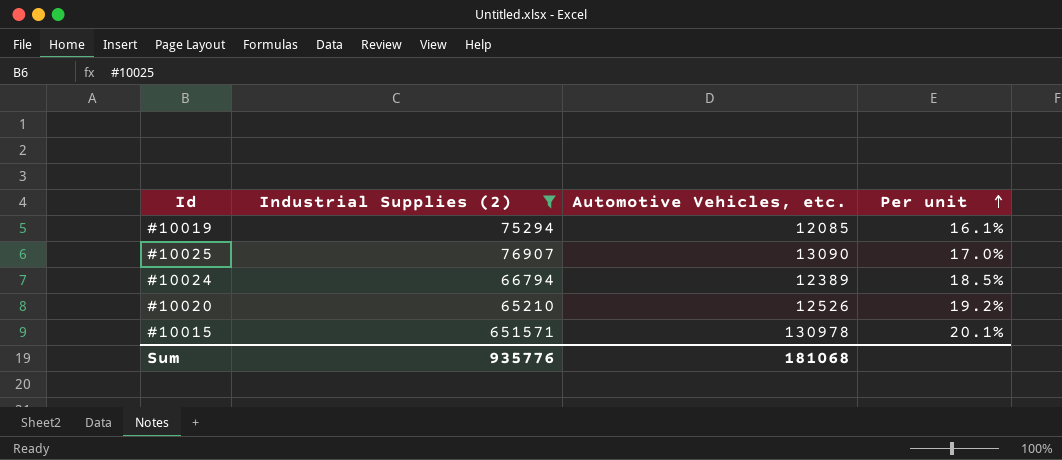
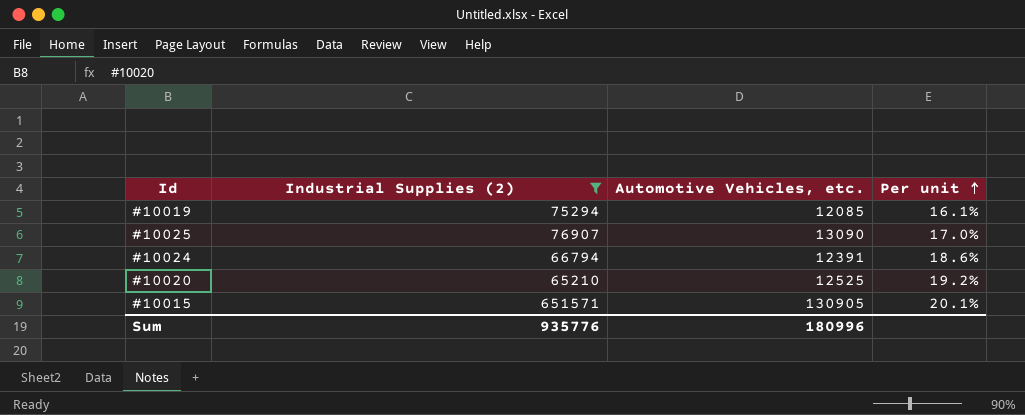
#10024 | Automotive Vehicles, etc.: 12389 -> 12391
#10024 | Per unit: 18.5% -> 18.6%
#10020 | Automotive Vehicles, etc.: 12526 -> 12525
#10015 | Automotive Vehicles, etc.: 130978 -> 130905
Sum | Automotive Vehicles, etc.: 181068 -> 180996

